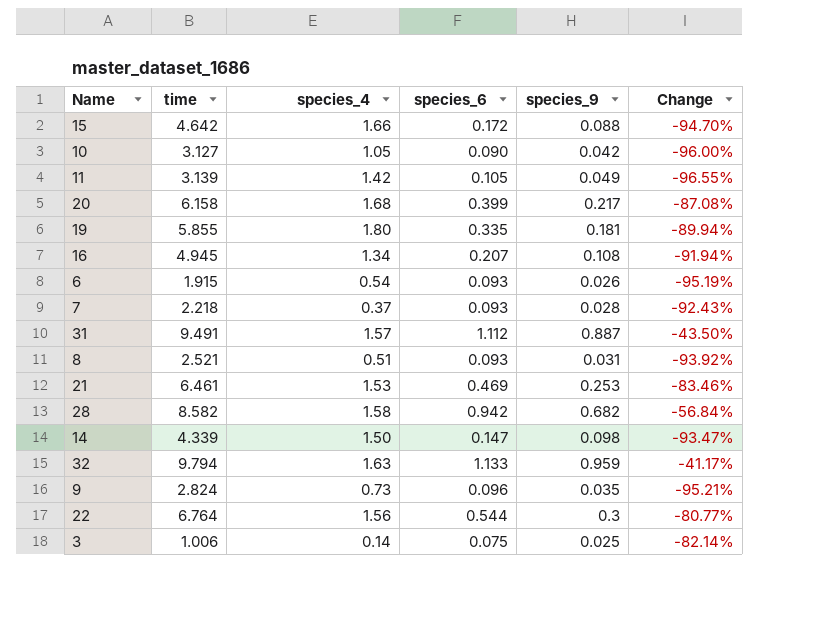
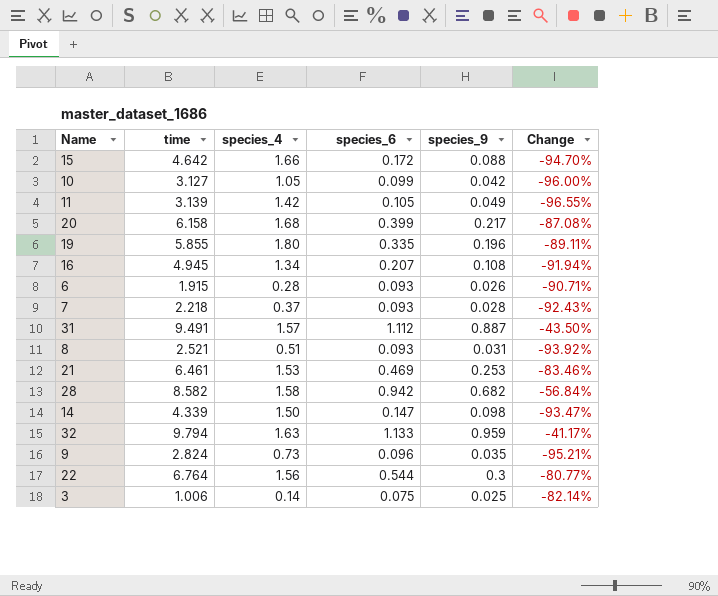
10 | species_6: 0.090 -> 0.099
19 | species_9: 0.181 -> 0.196
19 | Change: -89.94% -> -89.11%
6 | species_4: 0.54 -> 0.28
6 | Change: -95.19% -> -90.71%

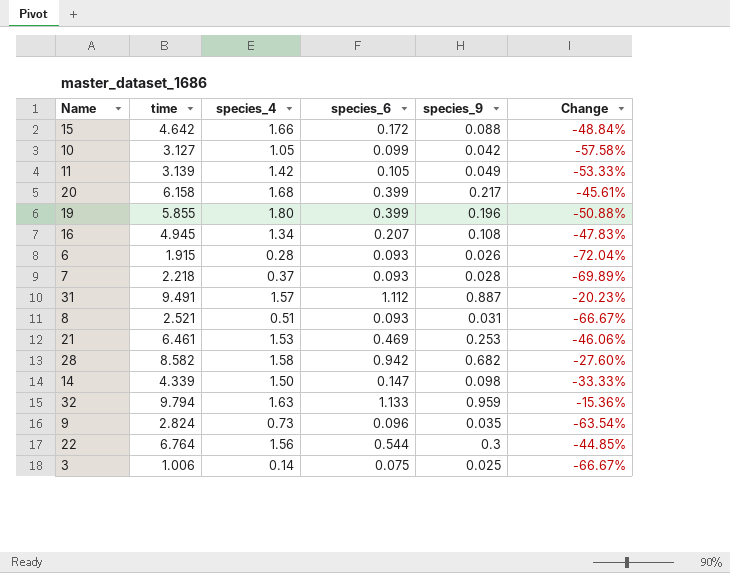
column Change | formula: ([species_9] - [species_4]) / [species_4] -> ([species_9] - [species_6]) / [species_6]
19 | species_6: 0.335 -> 0.399

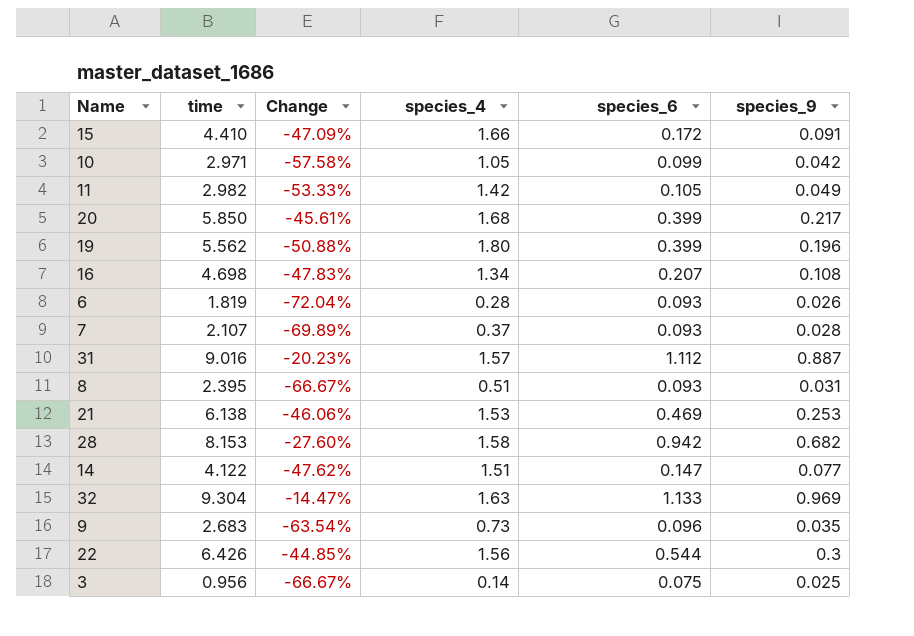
column Change | position: 6 -> 3
15 | time: 4.642 -> 4.410
15 | Change: -48.84% -> -47.09%
15 | species_9: 0.088 -> 0.091
10 | time: 3.127 -> 2.971
11 | time: 3.139 -> 2.982
20 | time: 6.158 -> 5.850
19 | time: 5.855 -> 5.562
16 | time: 4.945 -> 4.698
6 | time: 1.915 -> 1.819
7 | time: 2.218 -> 2.107
31 | time: 9.491 -> 9.016
8 | time: 2.521 -> 2.395
21 | time: 6.461 -> 6.138
28 | time: 8.582 -> 8.153
14 | time: 4.339 -> 4.122
14 | Change: -33.33% -> -47.62%
14 | species_4: 1.50 -> 1.51
14 | species_9: 0.098 -> 0.077
32 | time: 9.794 -> 9.304
32 | Change: -15.36% -> -14.47%
32 | species_9: 0.959 -> 0.969
9 | time: 2.824 -> 2.683
22 | time: 6.764 -> 6.426
3 | time: 1.006 -> 0.956

